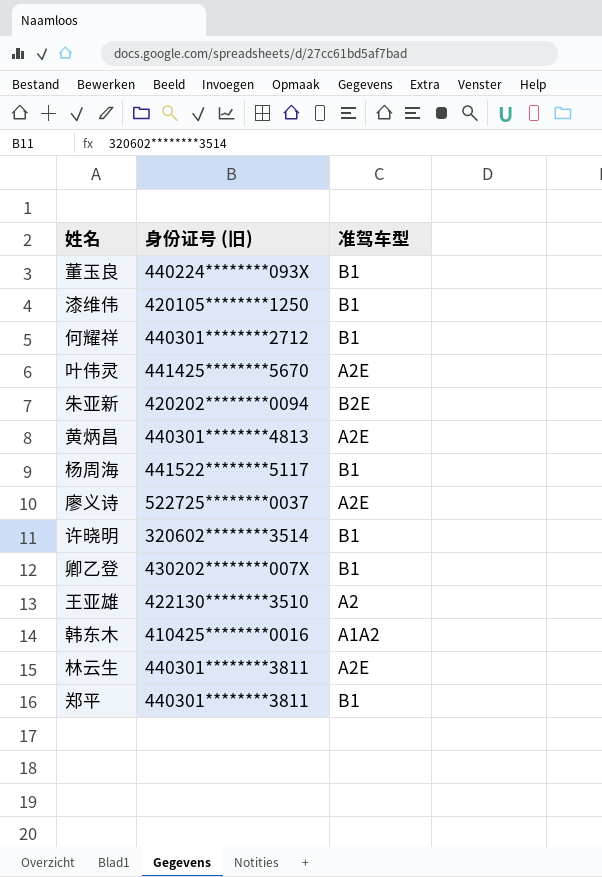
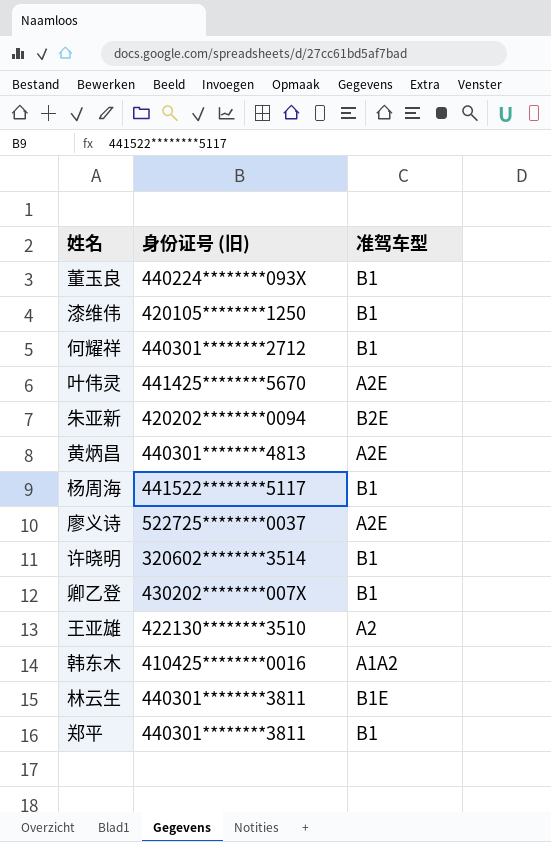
林云生 | 准驾车型: A2E -> B1E

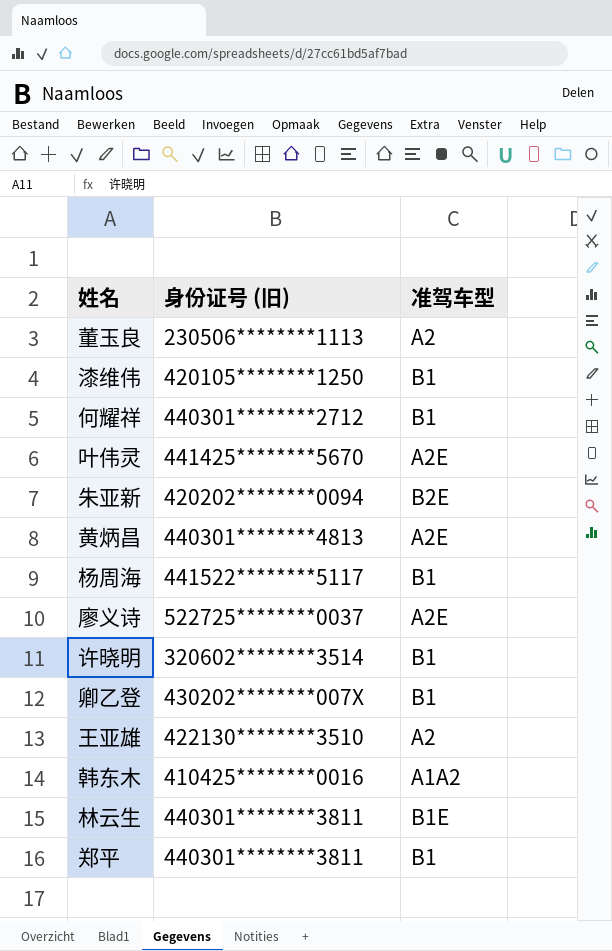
董玉良 | 身份证号 (旧): 440224********093X -> 230506********1113
董玉良 | 准驾车型: B1 -> A2

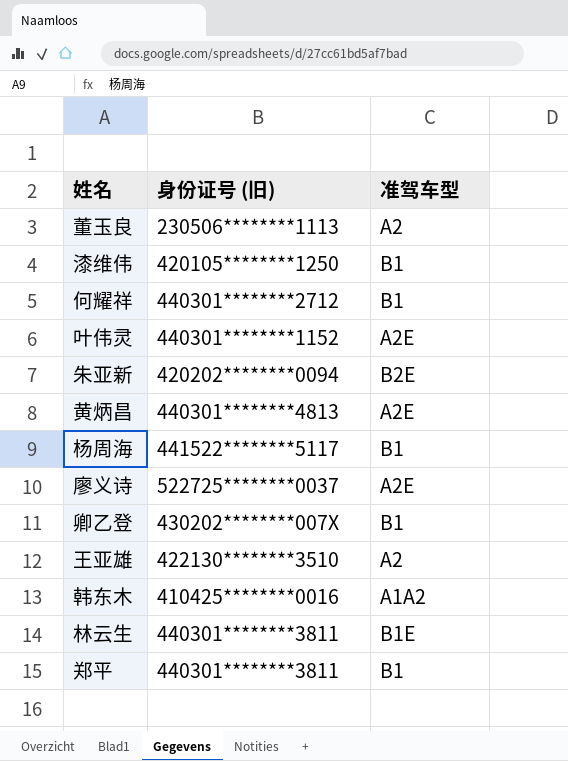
row 许晓明: 320602********3514 | B1 -> none
叶伟灵 | 身份证号 (旧): 441425********5670 -> 440301********1152

